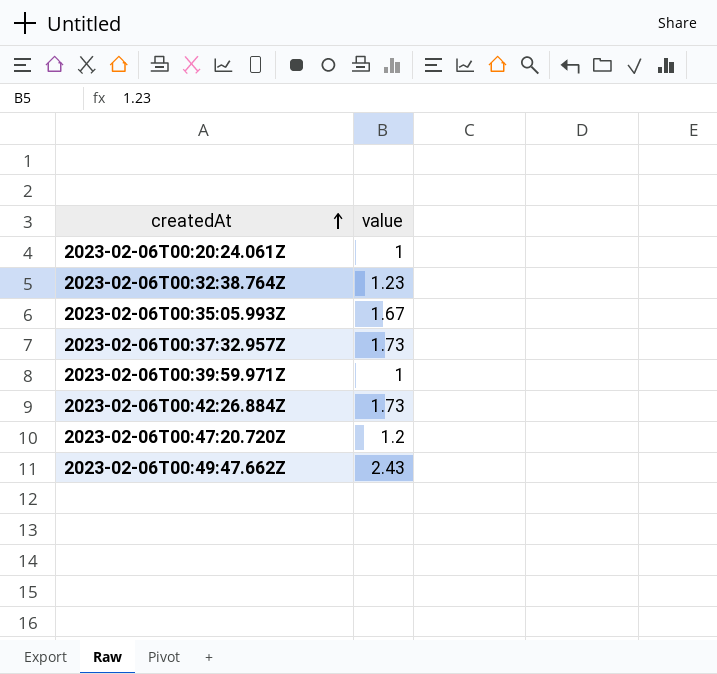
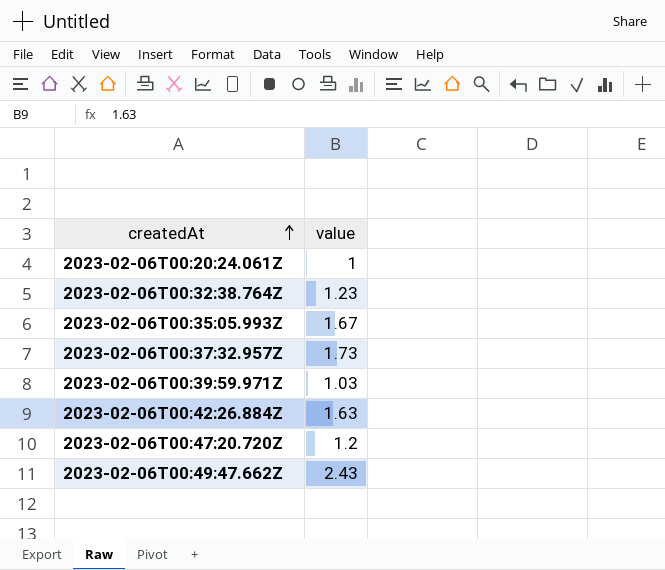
2023-02-06T00:39:59.971Z | value: 1 -> 1.03
2023-02-06T00:42:26.884Z | value: 1.73 -> 1.63

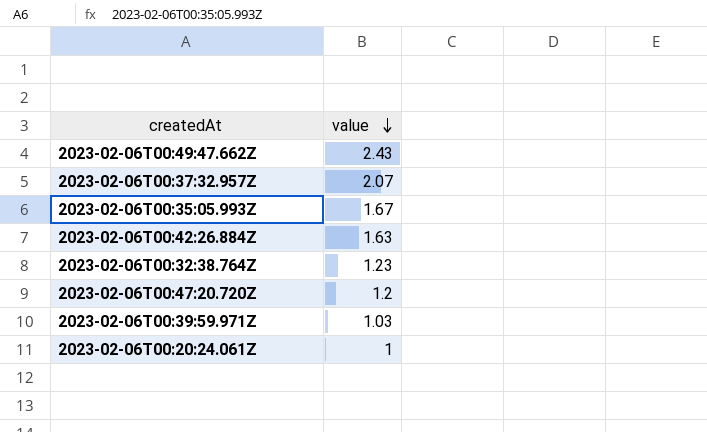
row order: createdAt ascending -> value descending
2023-02-06T00:37:32.957Z | value: 1.73 -> 2.07

